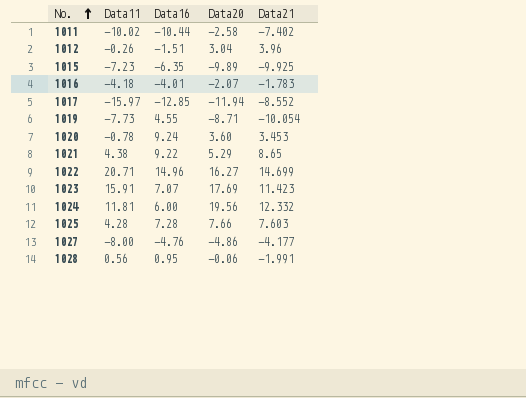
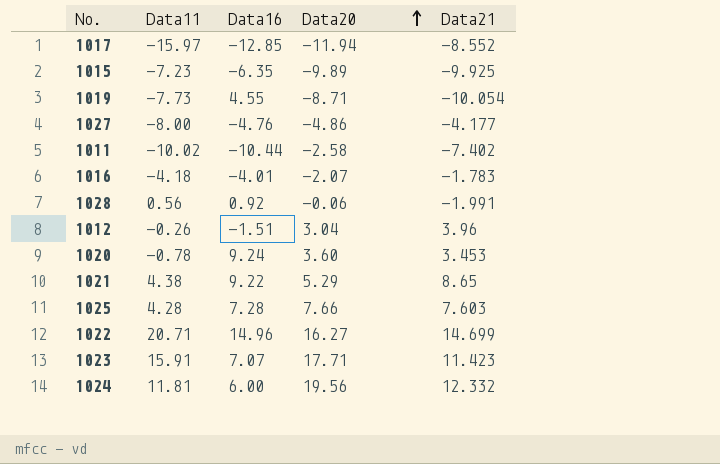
row order: No. ascending -> Data20 ascending
1028 | Data16: 0.95 -> 0.92
1023 | Data20: 17.69 -> 17.71

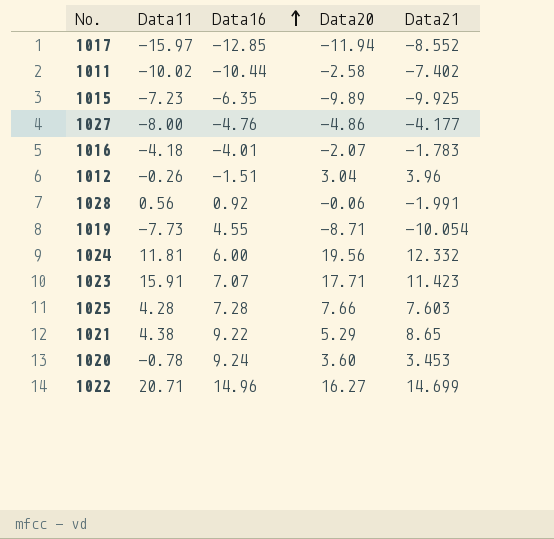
row order: Data20 ascending -> Data16 ascending

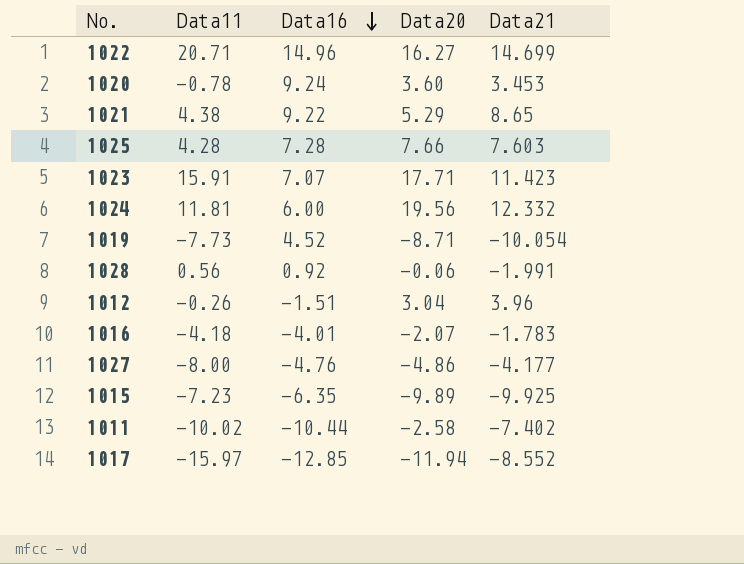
row order: Data16 ascending -> Data16 descending
1019 | Data16: 4.55 -> 4.52

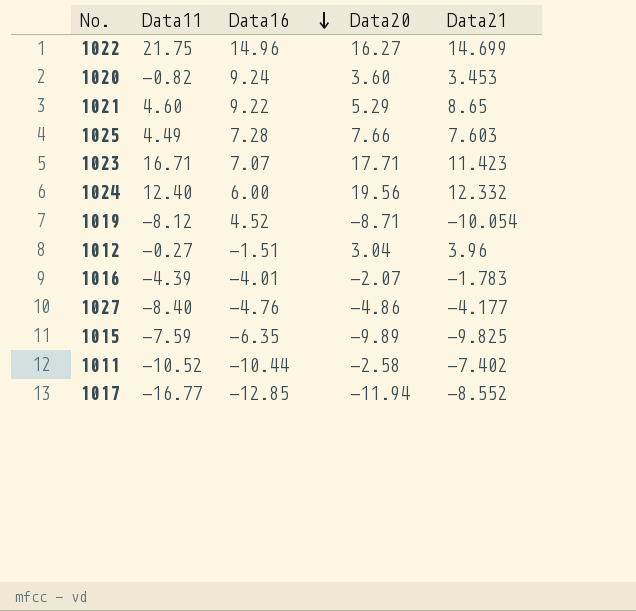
row 1028: 0.56 | 0.92 | -0.06 | -1.991 -> none
1022 | Data11: 20.71 -> 21.75
1020 | Data11: -0.78 -> -0.82
1021 | Data11: 4.38 -> 4.60
1025 | Data11: 4.28 -> 4.49
1023 | Data11: 15.91 -> 16.71
1024 | Data11: 11.81 -> 12.40
1019 | Data11: -7.73 -> -8.12
1012 | Data11: -0.26 -> -0.27
1016 | Data11: -4.18 -> -4.39
1027 | Data11: -8.00 -> -8.40
1015 | Data11: -7.23 -> -7.59
1015 | Data21: -9.925 -> -9.825
1011 | Data11: -10.02 -> -10.52
1017 | Data11: -15.97 -> -16.77

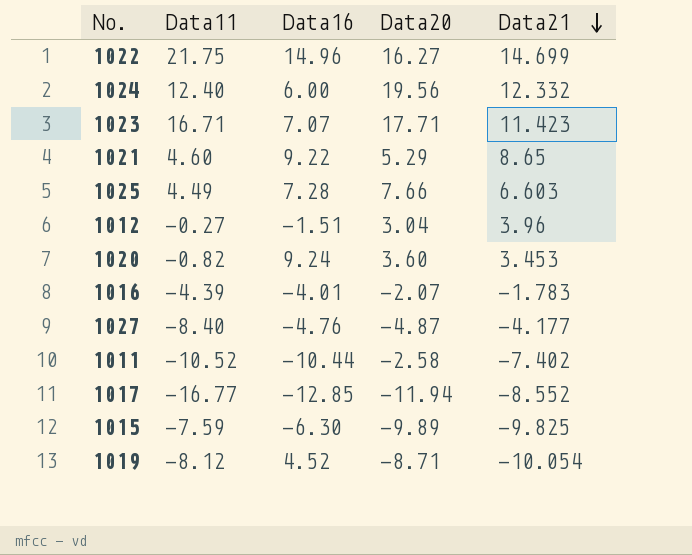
row order: Data16 descending -> Data21 descending
1025 | Data21: 7.603 -> 6.603
1027 | Data20: -4.86 -> -4.87
1015 | Data16: -6.35 -> -6.30

